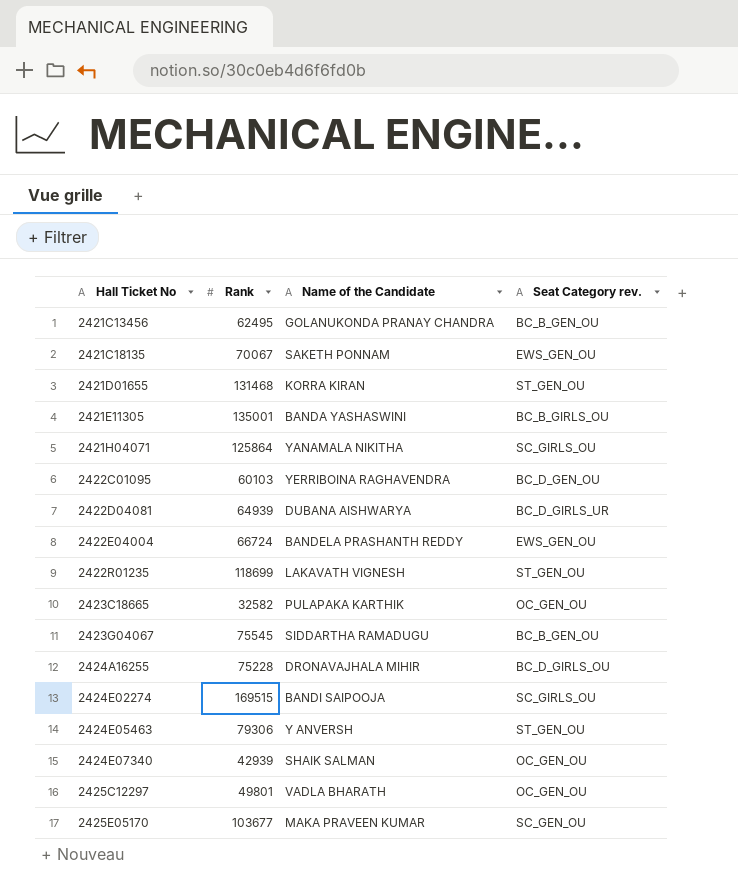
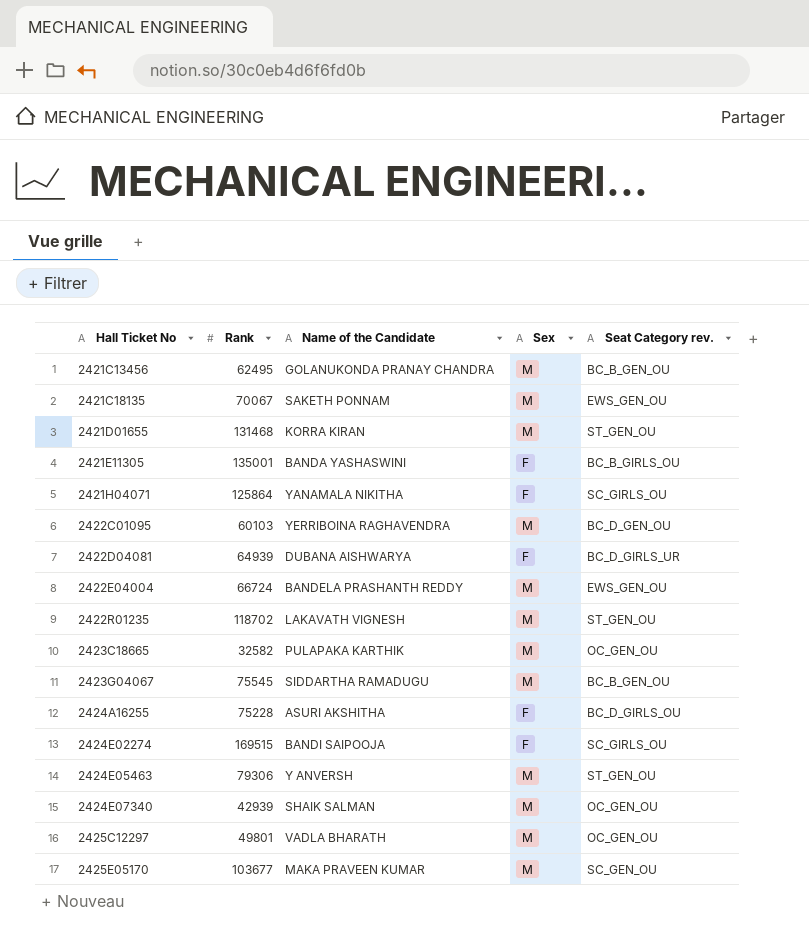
column Sex | position: none -> 4
2422R01235 | Rank: 118699 -> 118702
2424A16255 | Name of the Candidate: DRONAVAJHALA MIHIR -> ASURI AKSHITHA

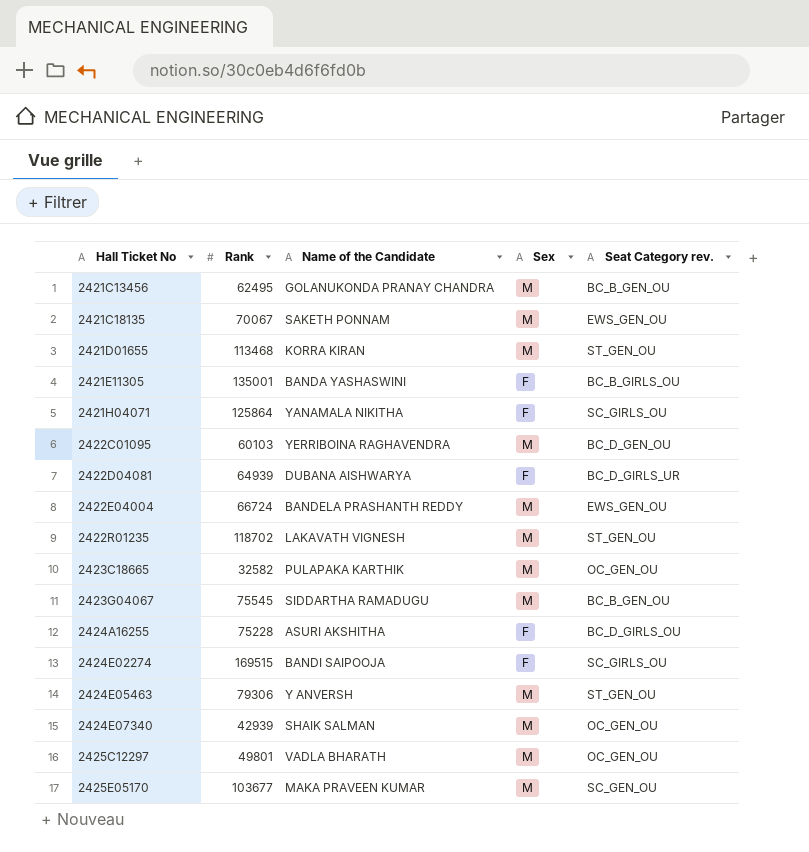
2421D01655 | Rank: 131468 -> 113468

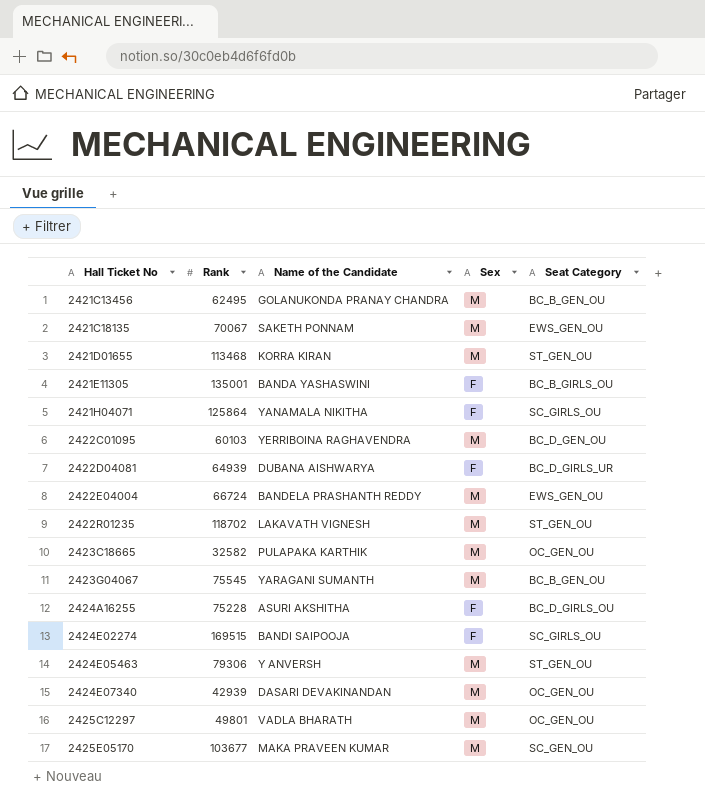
column name: Seat Category rev. -> Seat Category
2423G04067 | Name of the Candidate: SIDDARTHA RAMADUGU -> YARAGANI SUMANTH
2424E07340 | Name of the Candidate: SHAIK SALMAN -> DASARI DEVAKINANDAN

